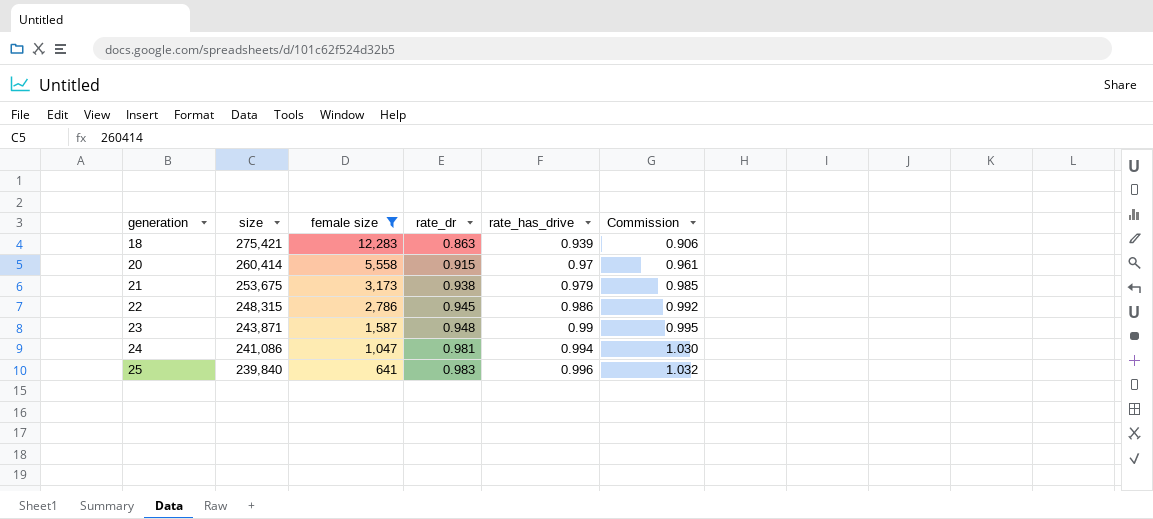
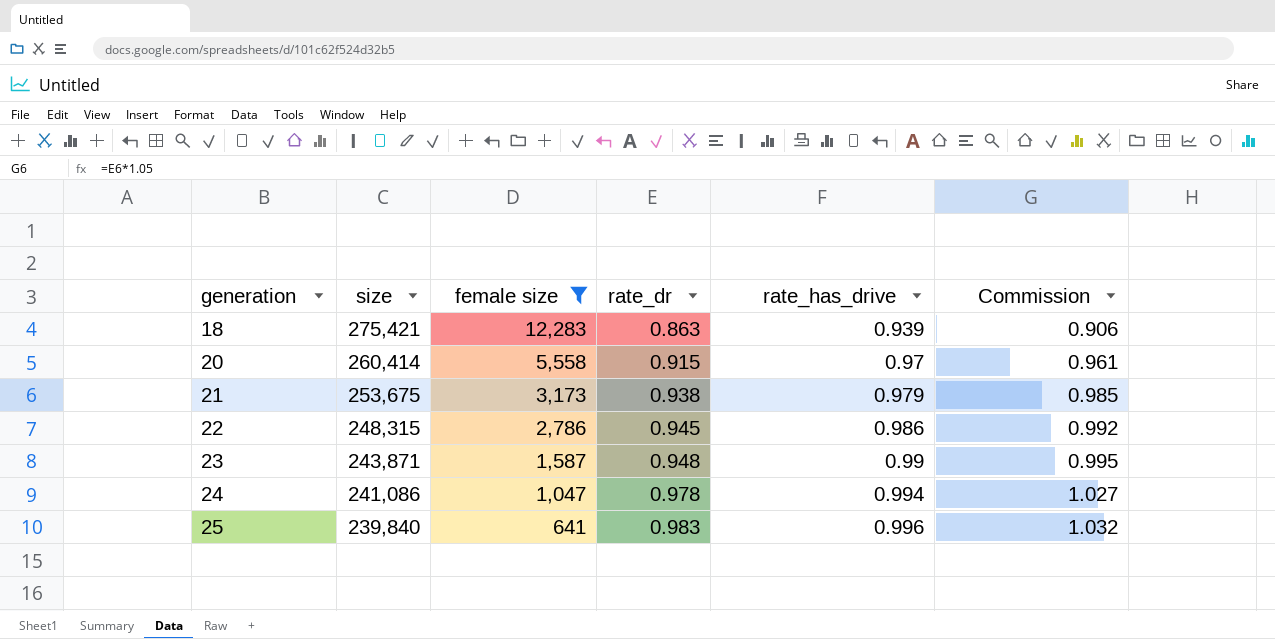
24 | rate_dr: 0.981 -> 0.978
24 | Commission: 1.030 -> 1.027

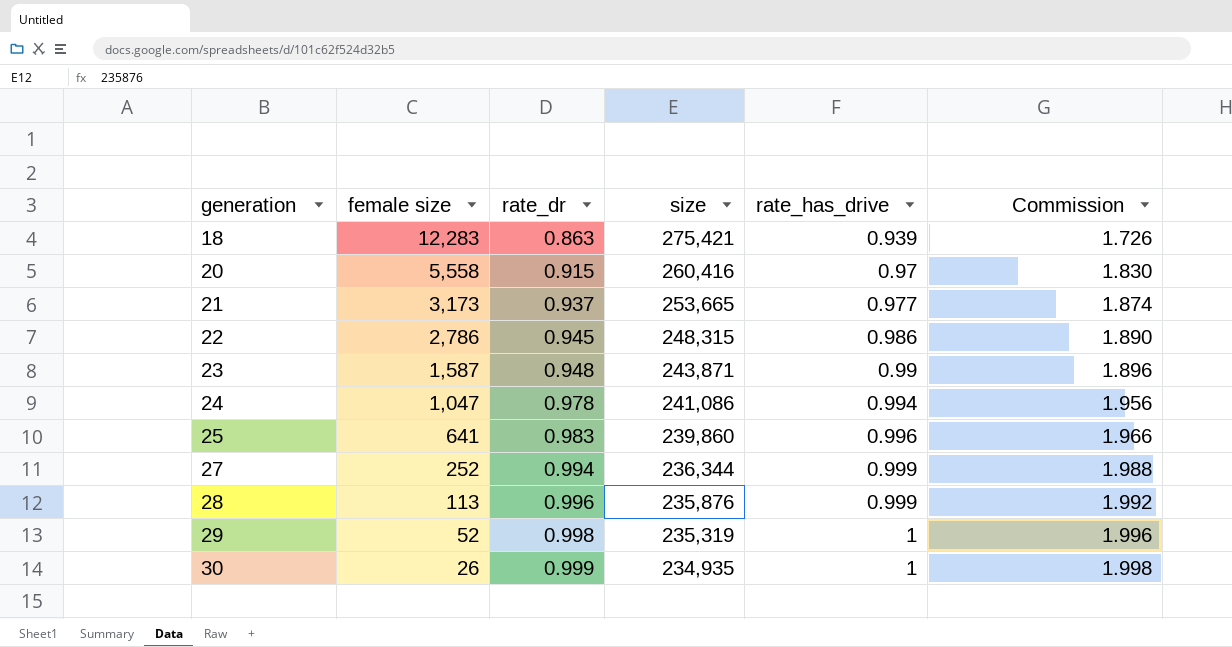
filter: female size >= 641 -> none
column size | position: 2 -> 4
column Commission | formula: [rate_dr] * 1.05 -> [rate_dr] * 2
20 | size: 260,414 -> 260,416
21 | rate_dr: 0.938 -> 0.937
21 | size: 253,675 -> 253,665
21 | rate_has_drive: 0.979 -> 0.977
25 | size: 239,840 -> 239,860

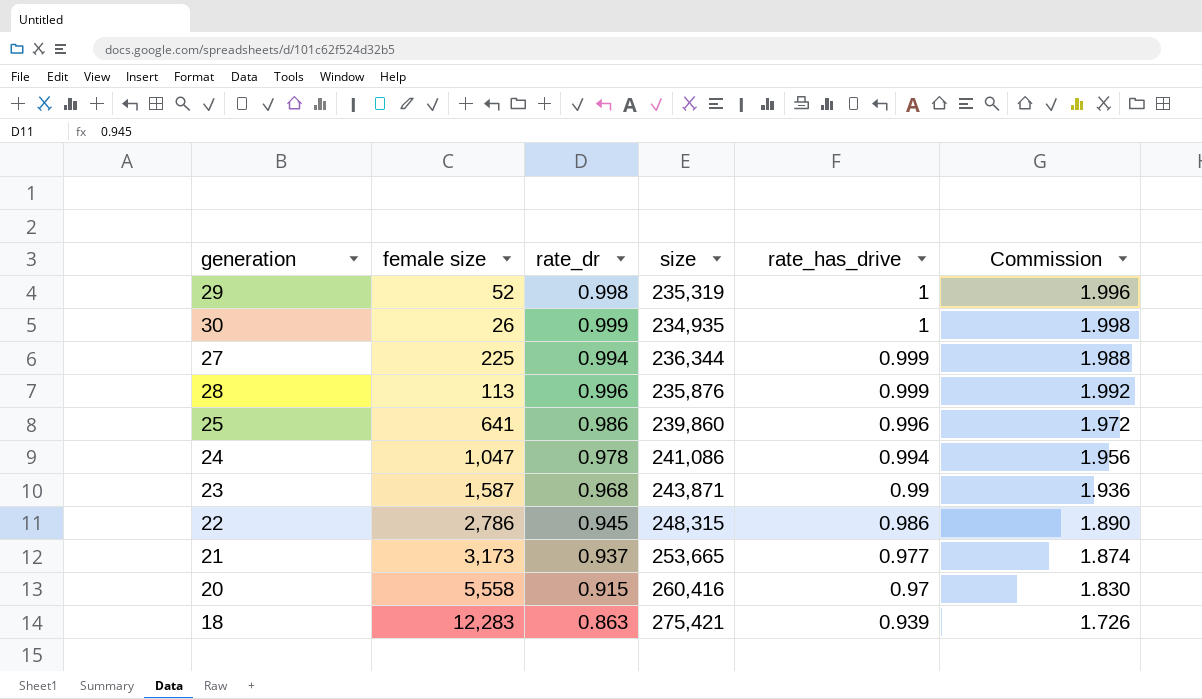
row order: generation ascending -> rate_has_drive descending
27 | female size: 252 -> 225
25 | rate_dr: 0.983 -> 0.986
25 | Commission: 1.966 -> 1.972
23 | rate_dr: 0.948 -> 0.968
23 | Commission: 1.896 -> 1.936

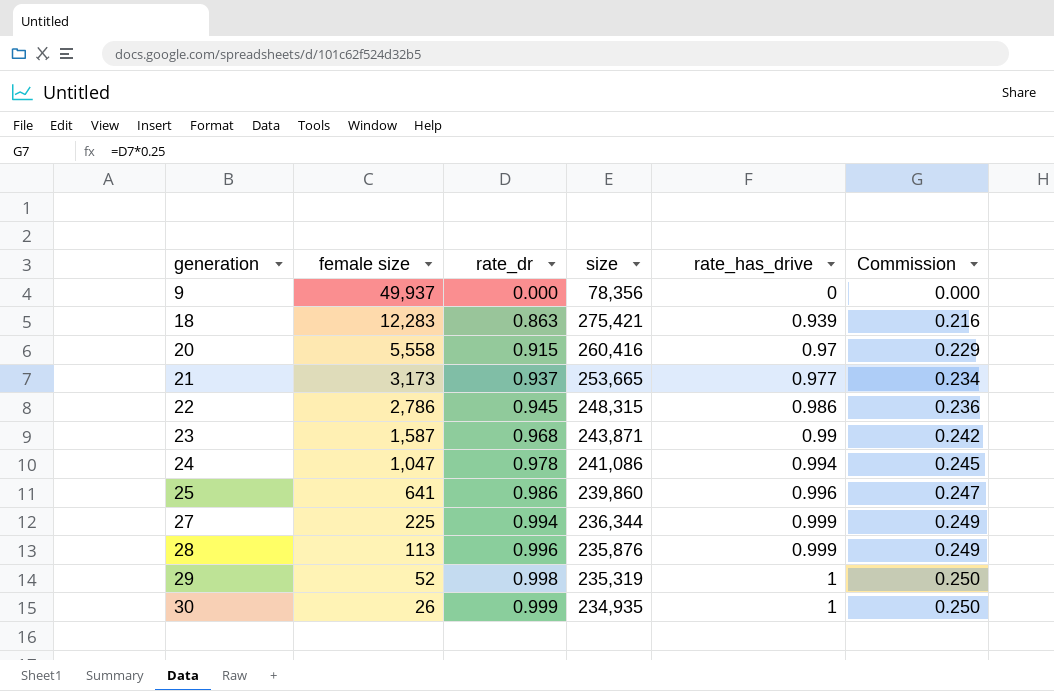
row order: rate_has_drive descending -> generation ascending
column Commission | formula: [rate_dr] * 2 -> [rate_dr] * 0.25
row 9: none -> 49,937 | 0.000 | 78,356 | 0 | 0.000

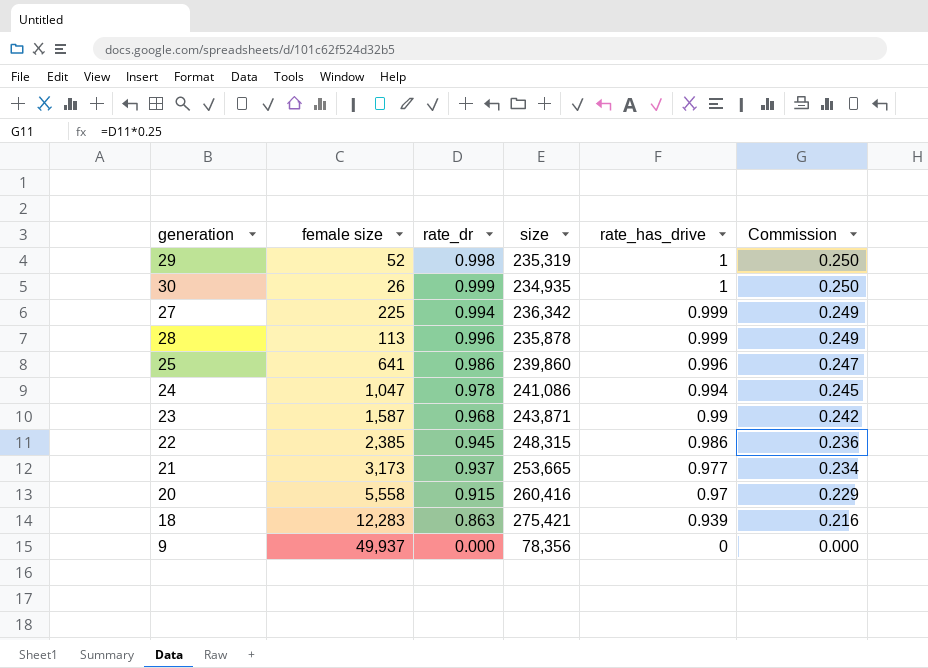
row order: generation ascending -> rate_has_drive descending
27 | size: 236,344 -> 236,342
28 | size: 235,876 -> 235,878
22 | female size: 2,786 -> 2,385

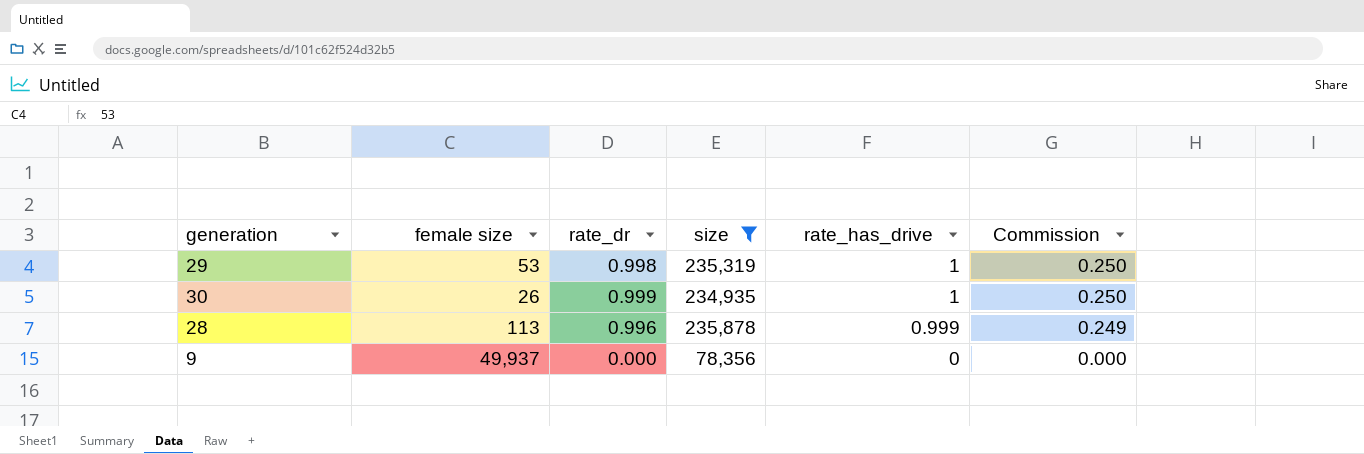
filter: none -> size <= 235,878
29 | female size: 52 -> 53

